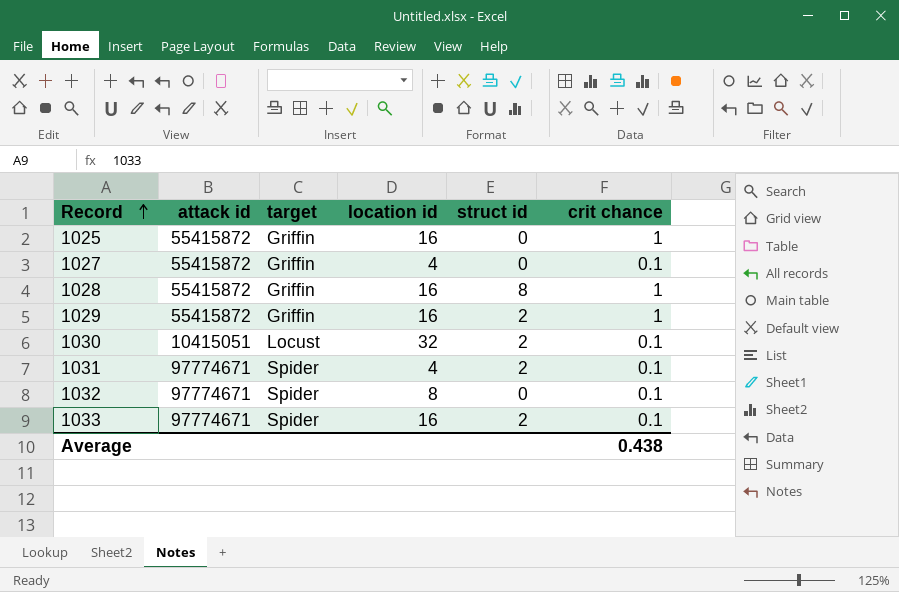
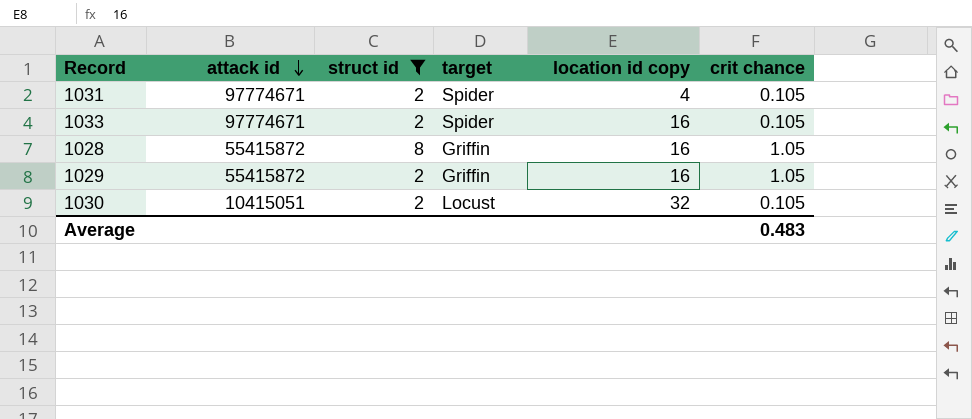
filter: none -> struct id != 0
row order: Record ascending -> attack id descending
column struct id | position: 5 -> 3
column name: location id -> location id copy
1031 | crit chance: 0.1 -> 0.105
1033 | crit chance: 0.1 -> 0.105
1028 | crit chance: 1 -> 1.05
1029 | crit chance: 1 -> 1.05
1030 | crit chance: 0.1 -> 0.105
Average | crit chance: 0.438 -> 0.483

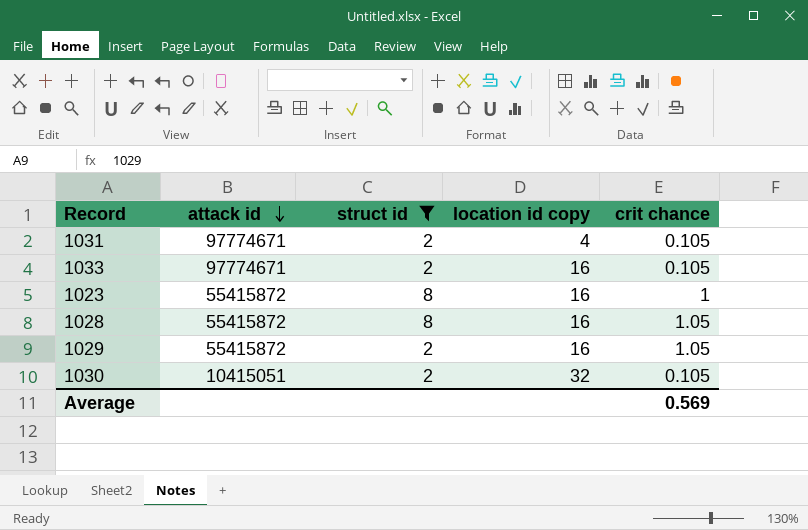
column target | position: 4 -> none
row 1023: none -> 55415872 | 8 | 16 | 1
Average | crit chance: 0.483 -> 0.569

